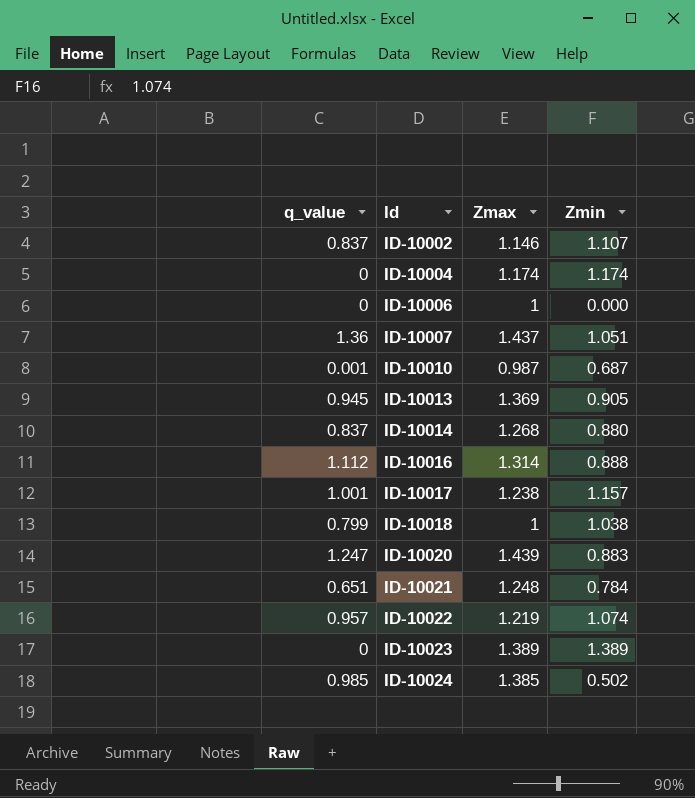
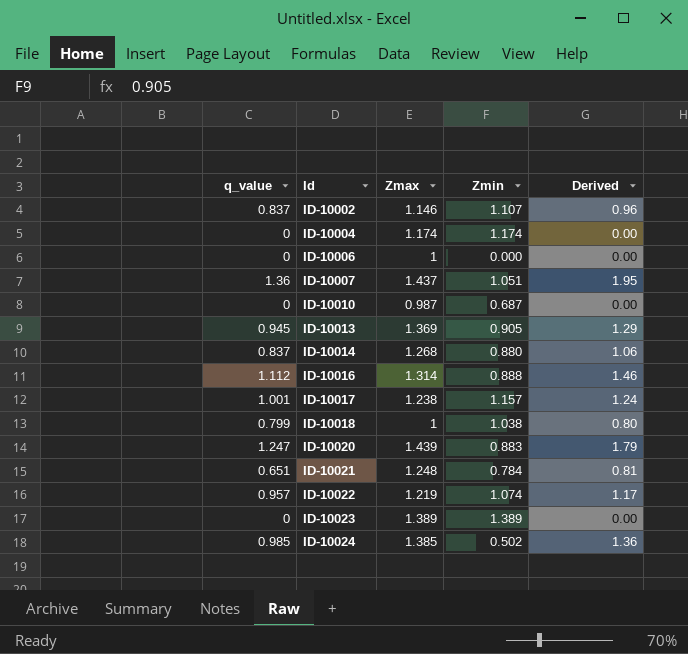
column Derived | formula: none -> [q_value] * [Zmax]
ID-10010 | q_value: 0.001 -> 0

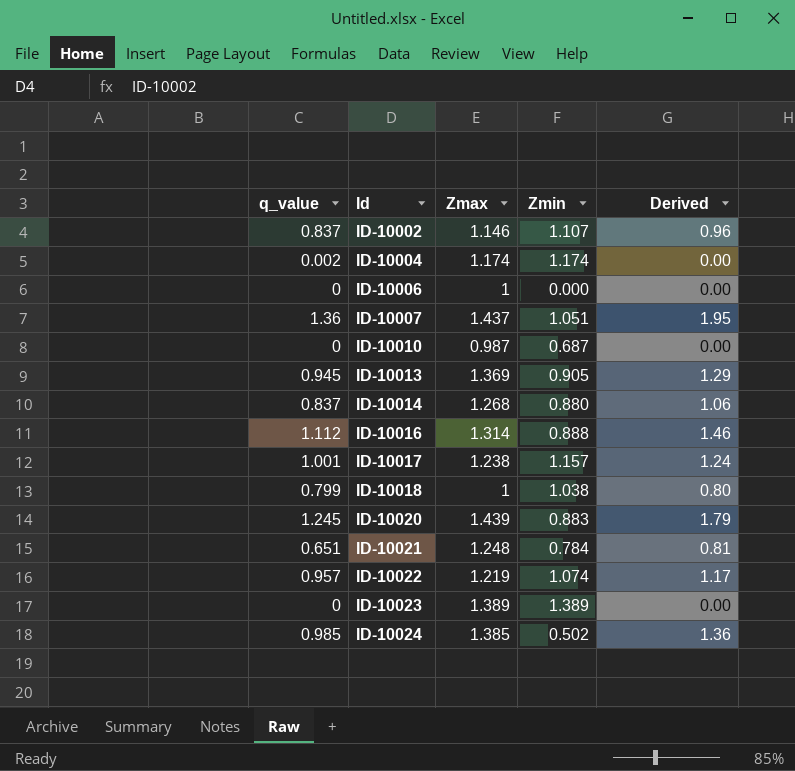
ID-10004 | q_value: 0 -> 0.002
ID-10020 | q_value: 1.247 -> 1.245

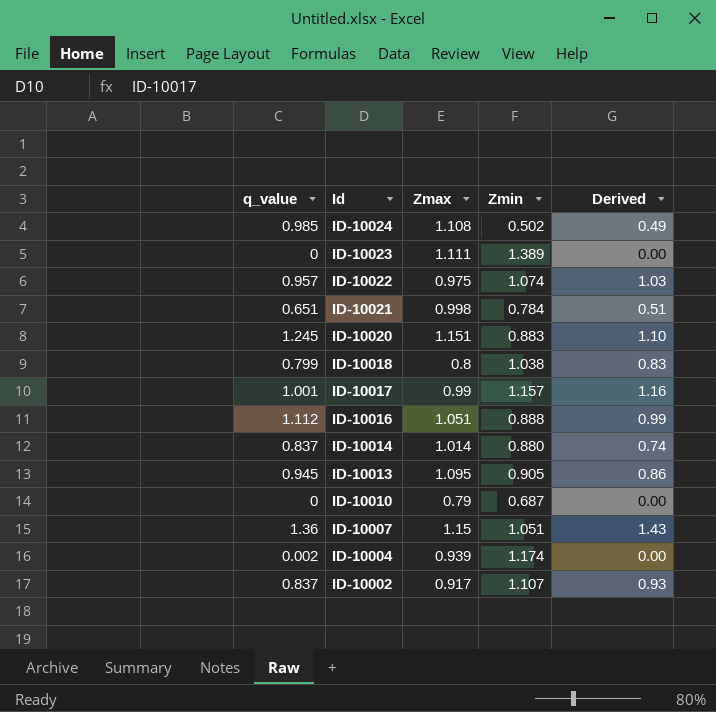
row order: Id ascending -> Id descending
column Derived | formula: [q_value] * [Zmax] -> [q_value] * [Zmin]
row ID-10006: 0 | 1 | 0.000 | 0.00 -> none
ID-10024 | Zmax: 1.385 -> 1.108
ID-10023 | Zmax: 1.389 -> 1.111
ID-10022 | Zmax: 1.219 -> 0.975
ID-10021 | Zmax: 1.248 -> 0.998
ID-10020 | Zmax: 1.439 -> 1.151
ID-10018 | Zmax: 1 -> 0.8
ID-10017 | Zmax: 1.238 -> 0.99
ID-10016 | Zmax: 1.314 -> 1.051
ID-10014 | Zmax: 1.268 -> 1.014
ID-10013 | Zmax: 1.369 -> 1.095
ID-10010 | Zmax: 0.987 -> 0.79
ID-10007 | Zmax: 1.437 -> 1.15
ID-10004 | Zmax: 1.174 -> 0.939
ID-10002 | Zmax: 1.146 -> 0.917

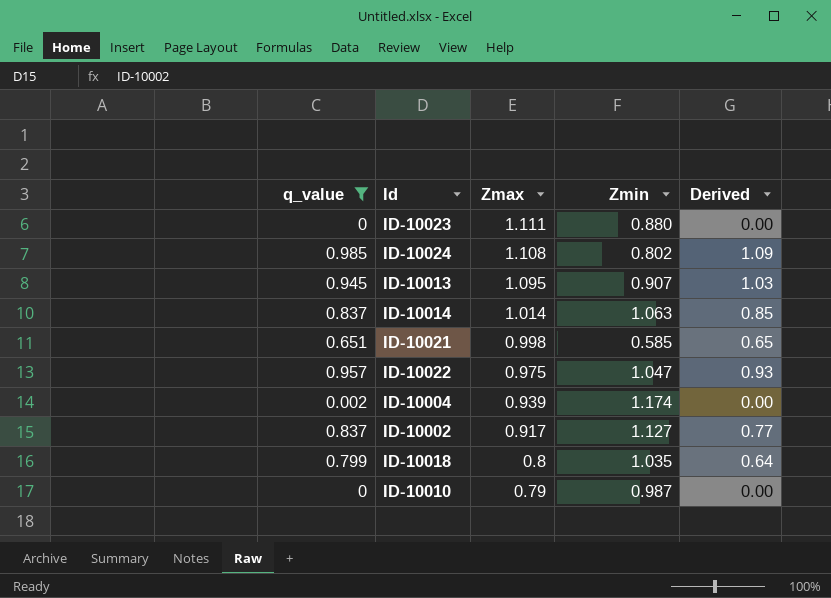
filter: none -> q_value <= 0.985
row order: Id descending -> Zmax descending
column Derived | formula: [q_value] * [Zmin] -> [q_value] * [Zmax]
ID-10023 | Zmin: 1.389 -> 0.880
ID-10024 | Zmin: 0.502 -> 0.802
ID-10013 | Zmin: 0.905 -> 0.907
ID-10014 | Zmin: 0.880 -> 1.063
ID-10021 | Zmin: 0.784 -> 0.585
ID-10022 | Zmin: 1.074 -> 1.047
ID-10002 | Zmin: 1.107 -> 1.127
ID-10018 | Zmin: 1.038 -> 1.035
ID-10010 | Zmin: 0.687 -> 0.987

